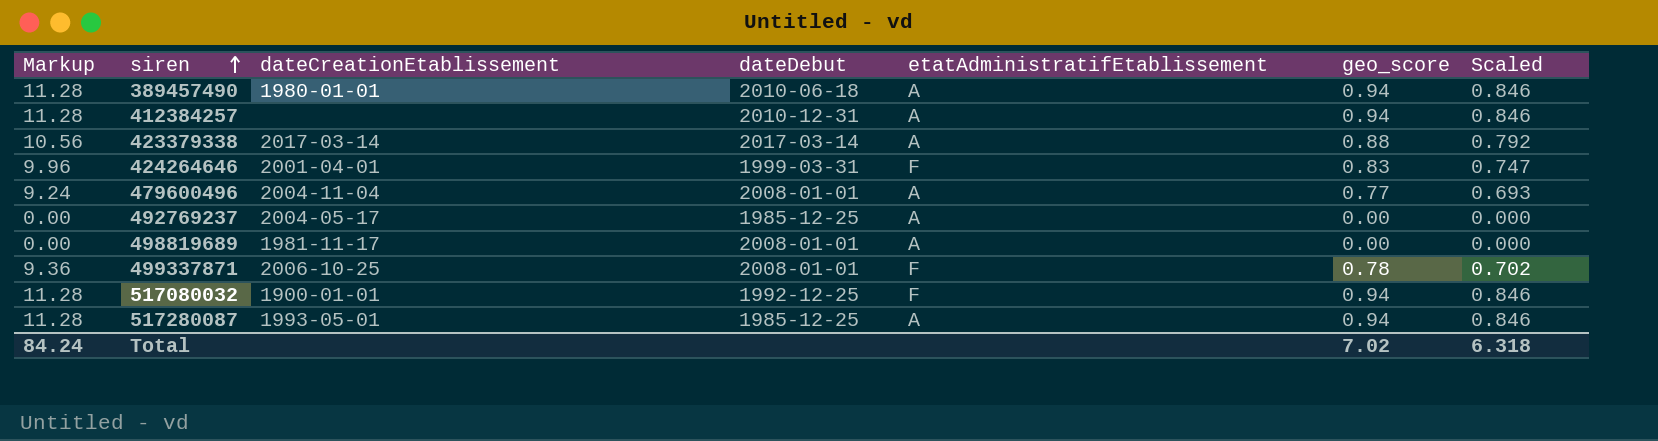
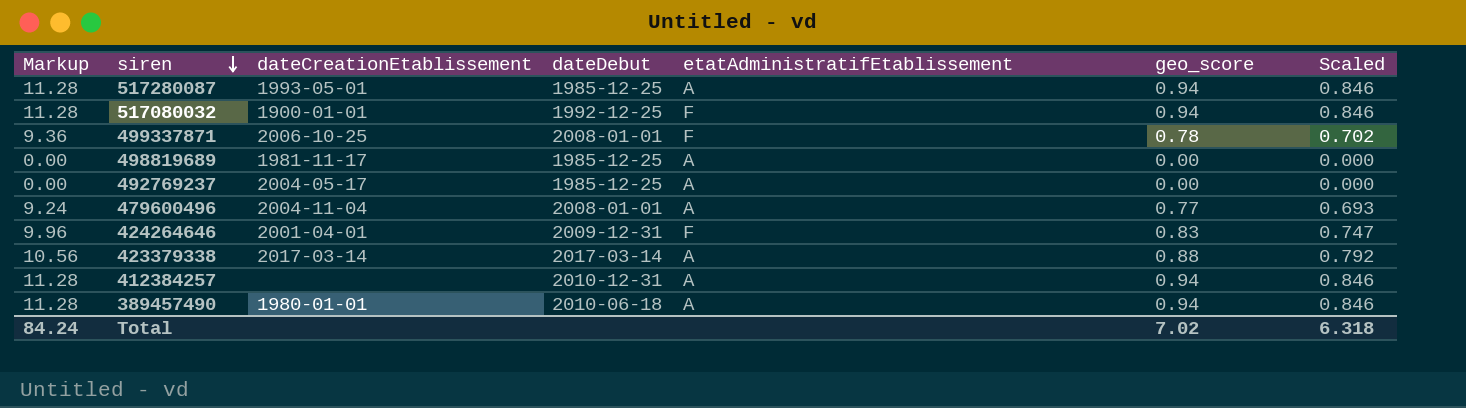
row order: siren ascending -> siren descending
498819689 | dateDebut: 2008-01-01 -> 1985-12-25
424264646 | dateDebut: 1999-03-31 -> 2009-12-31

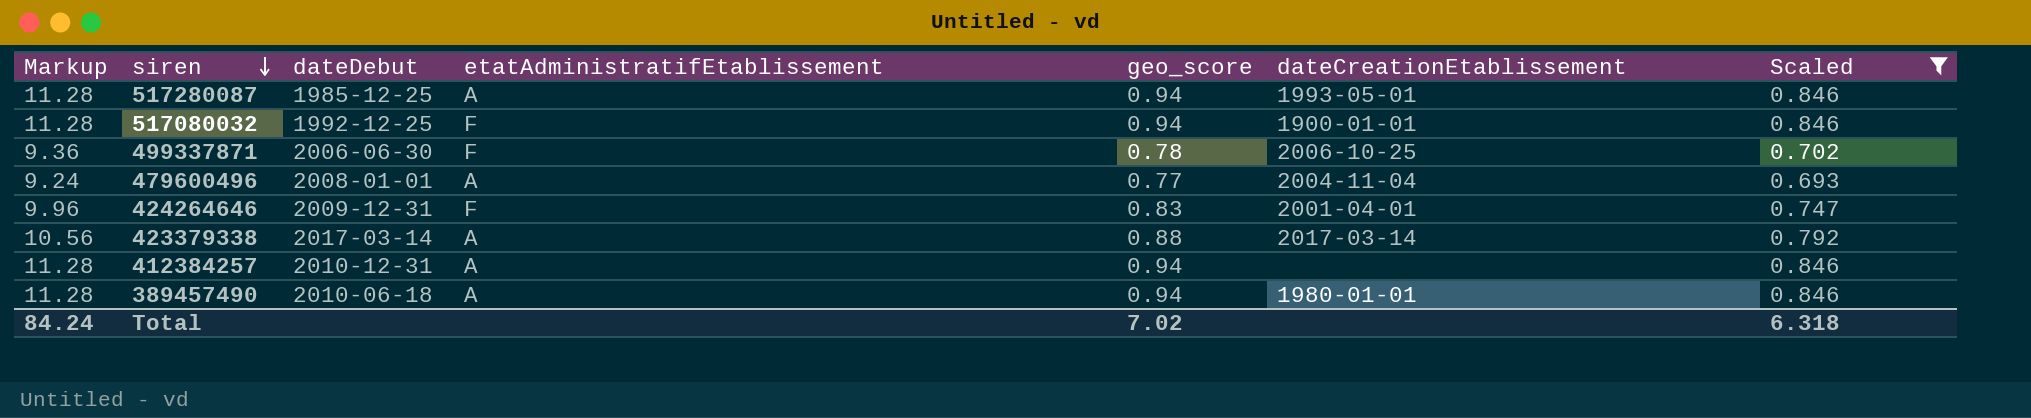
filter: none -> Scaled != 0.000
column dateCreationEtablissement | position: 3 -> 6
499337871 | dateDebut: 2008-01-01 -> 2006-06-30

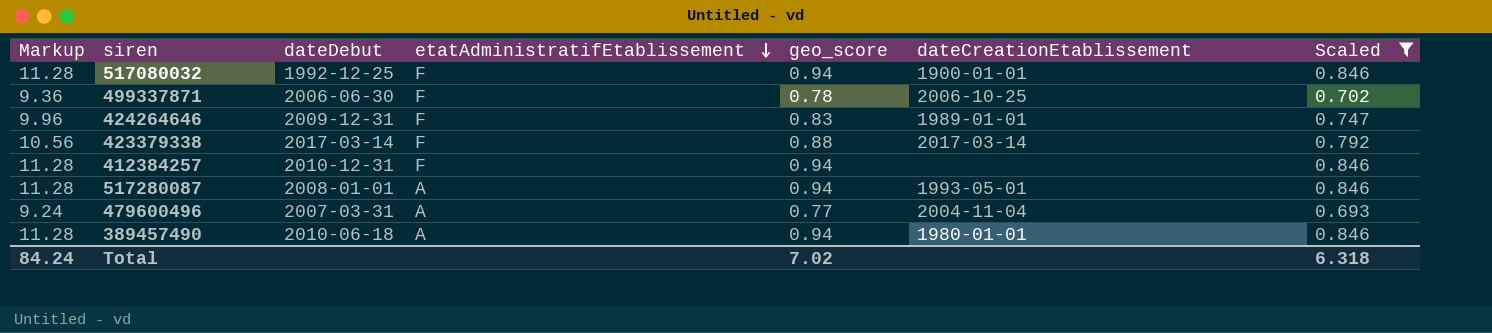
row order: siren descending -> etatAdministratifEtablissement descending
424264646 | dateCreationEtablissement: 2001-04-01 -> 1989-01-01
423379338 | etatAdministratifEtablissement: A -> F
412384257 | etatAdministratifEtablissement: A -> F
517280087 | dateDebut: 1985-12-25 -> 2008-01-01
479600496 | dateDebut: 2008-01-01 -> 2007-03-31

